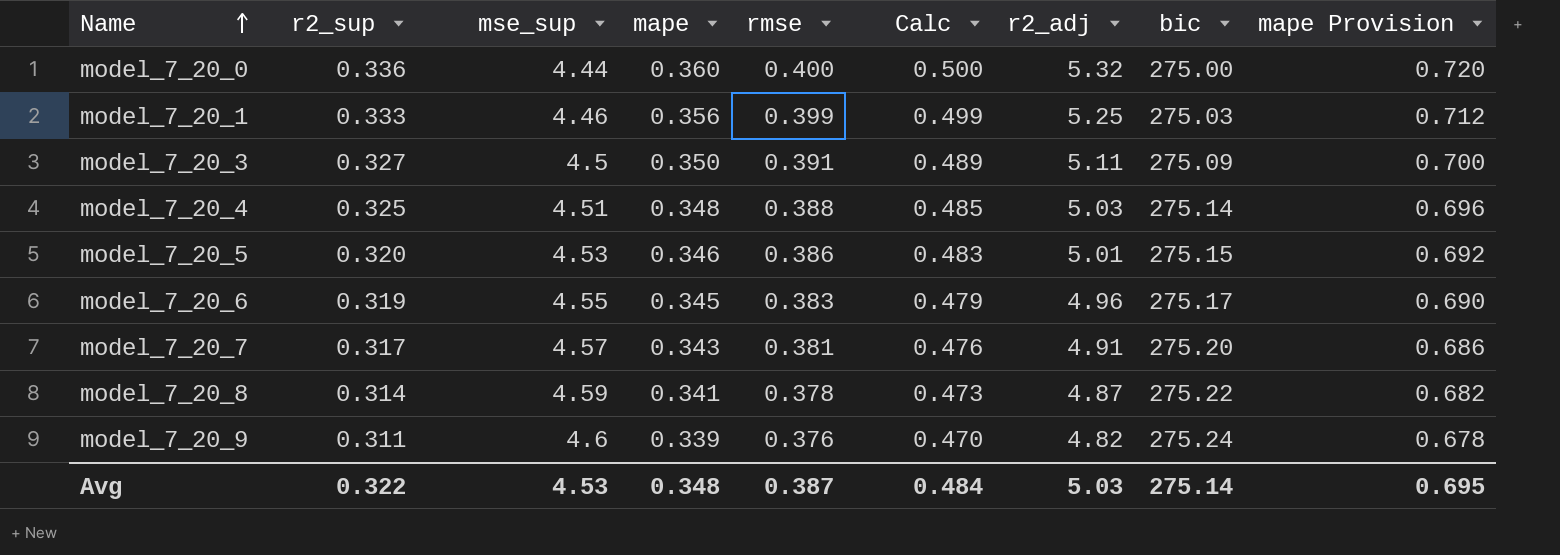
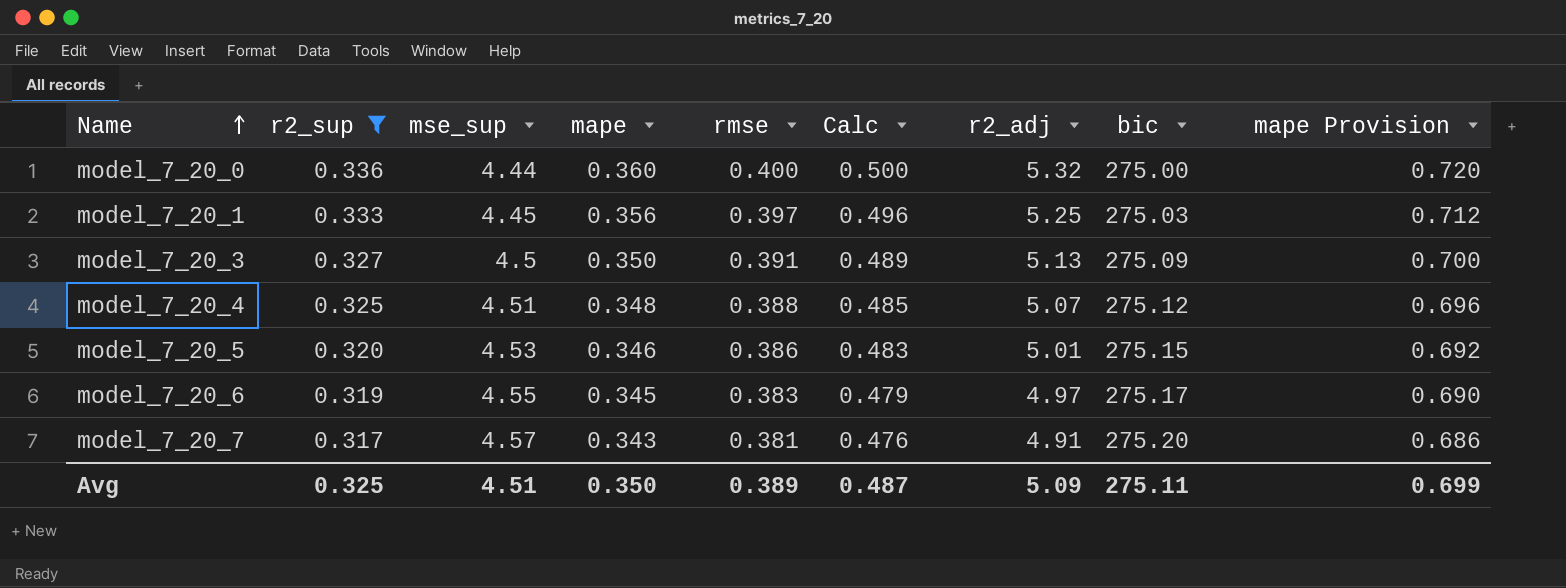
filter: none -> r2_sup >= 0.317
model_7_20_1 | mse_sup: 4.46 -> 4.45
model_7_20_1 | rmse: 0.399 -> 0.397
model_7_20_1 | Calc: 0.499 -> 0.496
model_7_20_3 | r2_adj: 5.11 -> 5.13
model_7_20_4 | r2_adj: 5.03 -> 5.07
model_7_20_4 | bic: 275.14 -> 275.12
model_7_20_6 | r2_adj: 4.96 -> 4.97
Avg | r2_sup: 0.322 -> 0.325
Avg | mse_sup: 4.53 -> 4.51
Avg | mape: 0.348 -> 0.350
Avg | rmse: 0.387 -> 0.389
Avg | Calc: 0.484 -> 0.487
Avg | r2_adj: 5.03 -> 5.09
Avg | bic: 275.14 -> 275.11
Avg | mape Provision: 0.695 -> 0.699

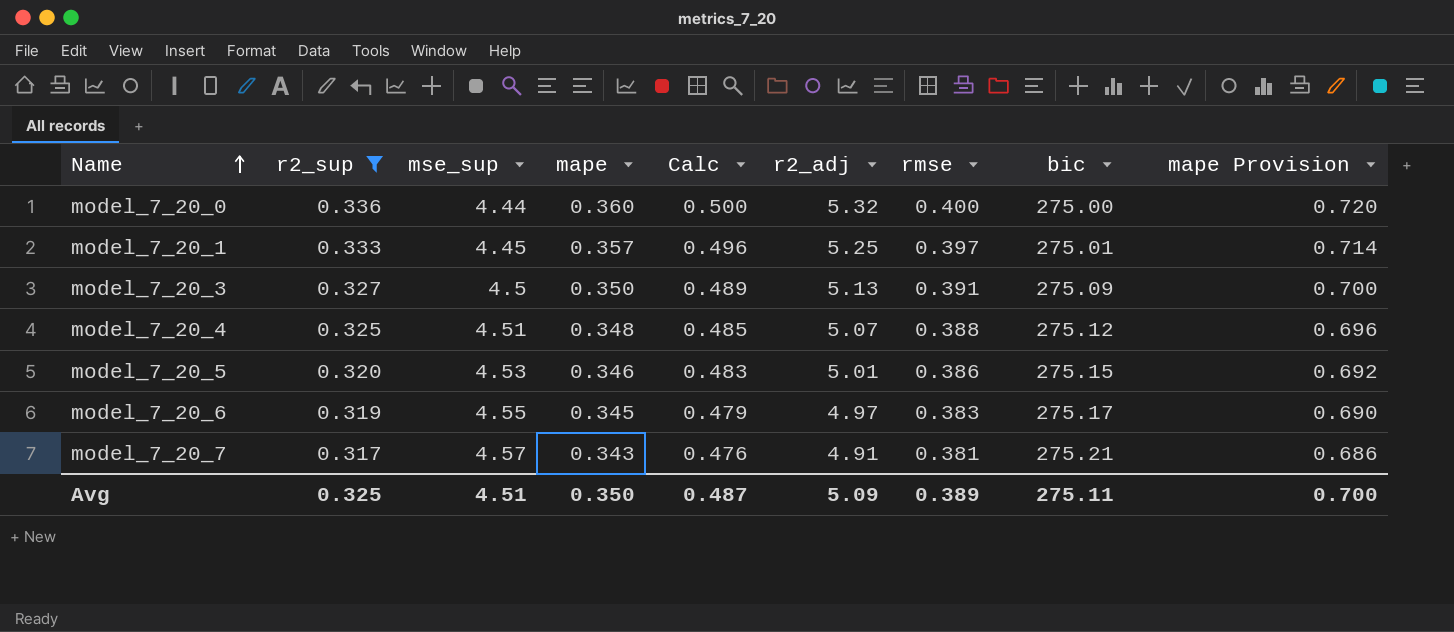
column rmse | position: 5 -> 7
model_7_20_1 | mape: 0.356 -> 0.357
model_7_20_1 | bic: 275.03 -> 275.01
model_7_20_1 | mape Provision: 0.712 -> 0.714
model_7_20_7 | bic: 275.20 -> 275.21
Avg | mape Provision: 0.699 -> 0.700

